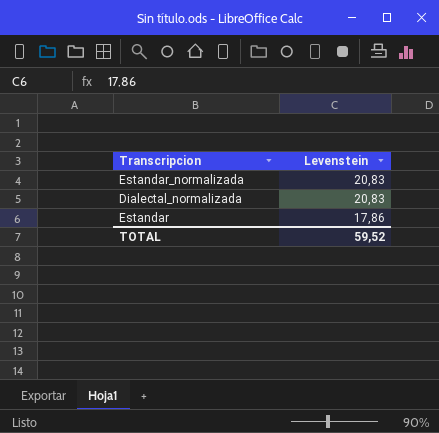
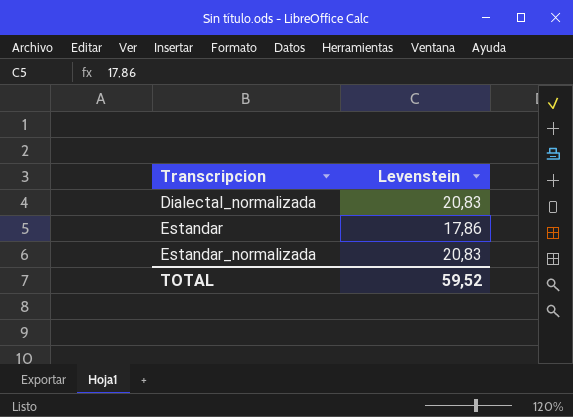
row order: Levenstein descending -> Transcripcion ascending

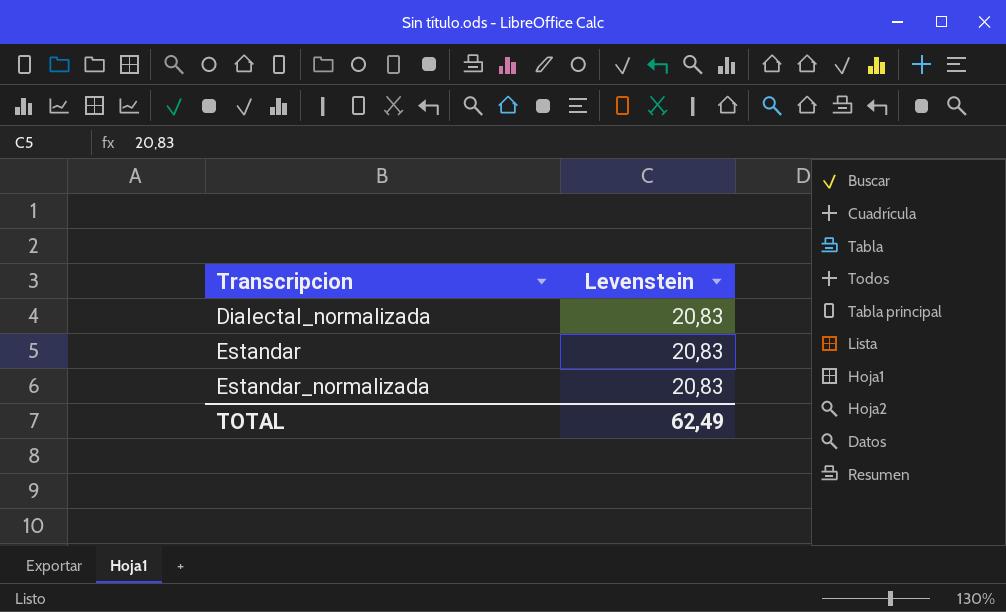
Estandar | Levenstein: 17,86 -> 20,83
TOTAL | Levenstein: 59,52 -> 62,49

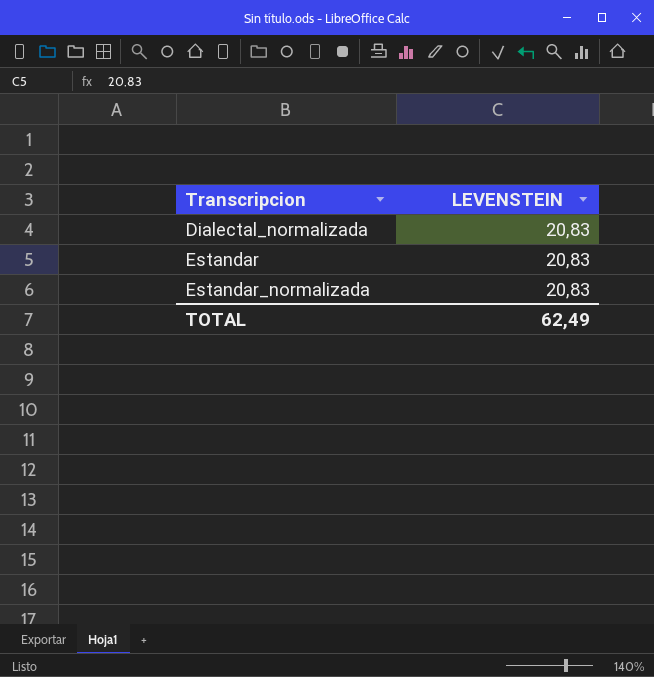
column name: Levenstein -> LEVENSTEIN

